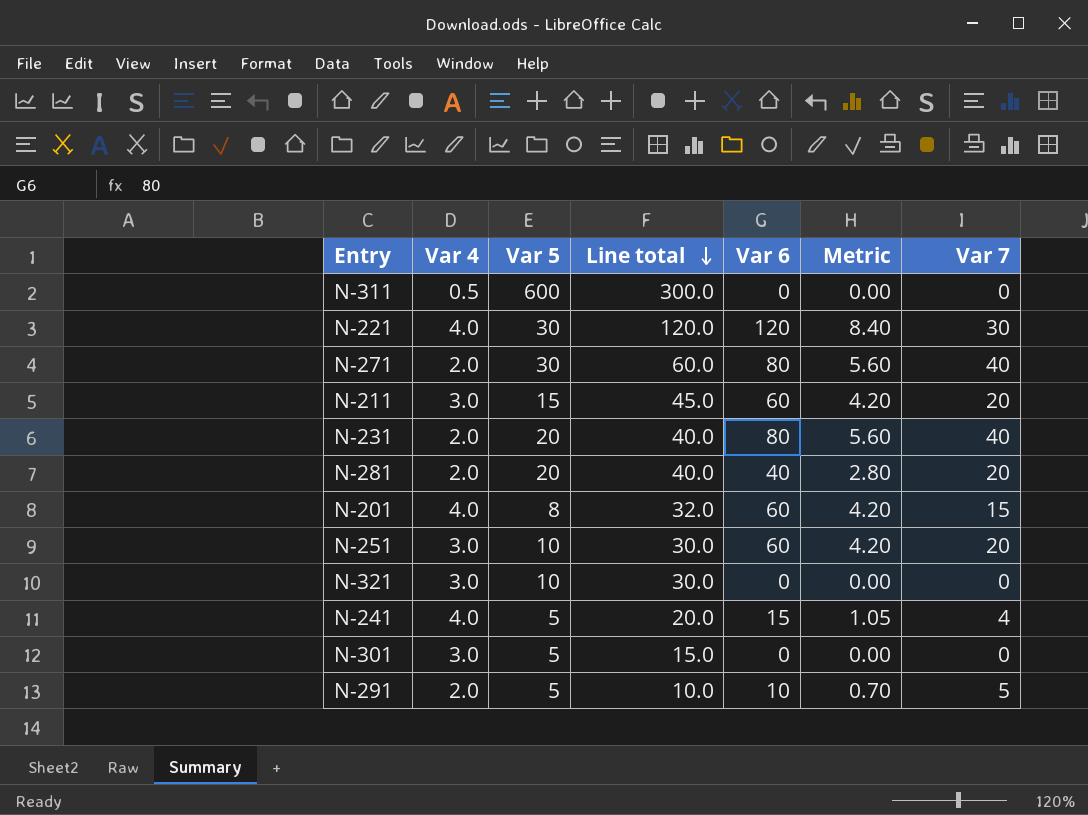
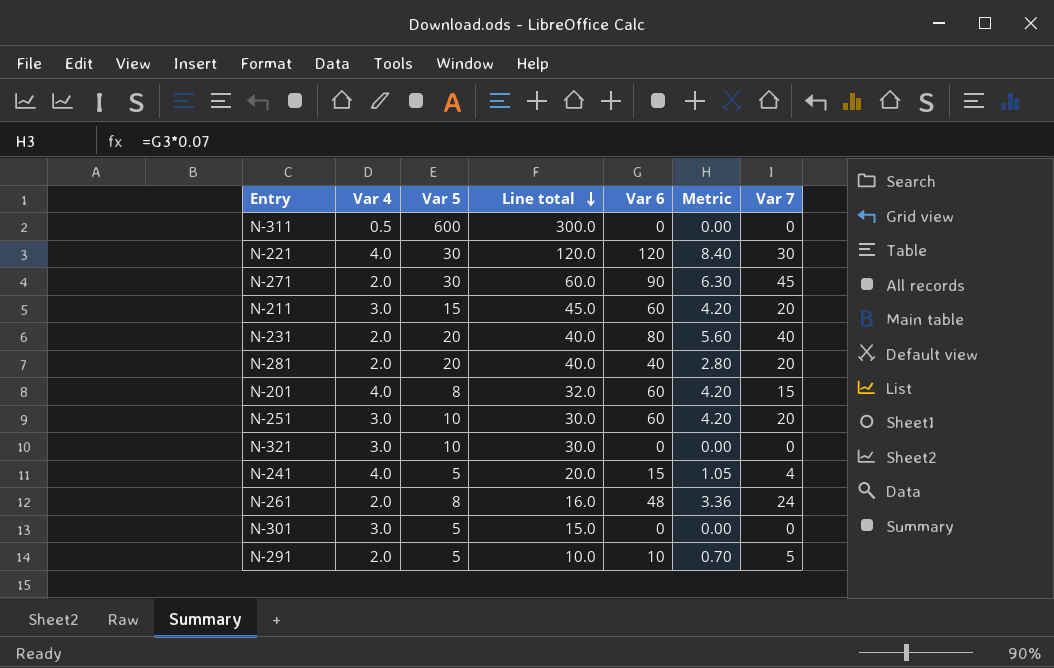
N-271 | Var 6: 80 -> 90
N-271 | Metric: 5.60 -> 6.30
N-271 | Var 7: 40 -> 45
row N-261: none -> 2.0 | 8 | 16.0 | 48 | 3.36 | 24

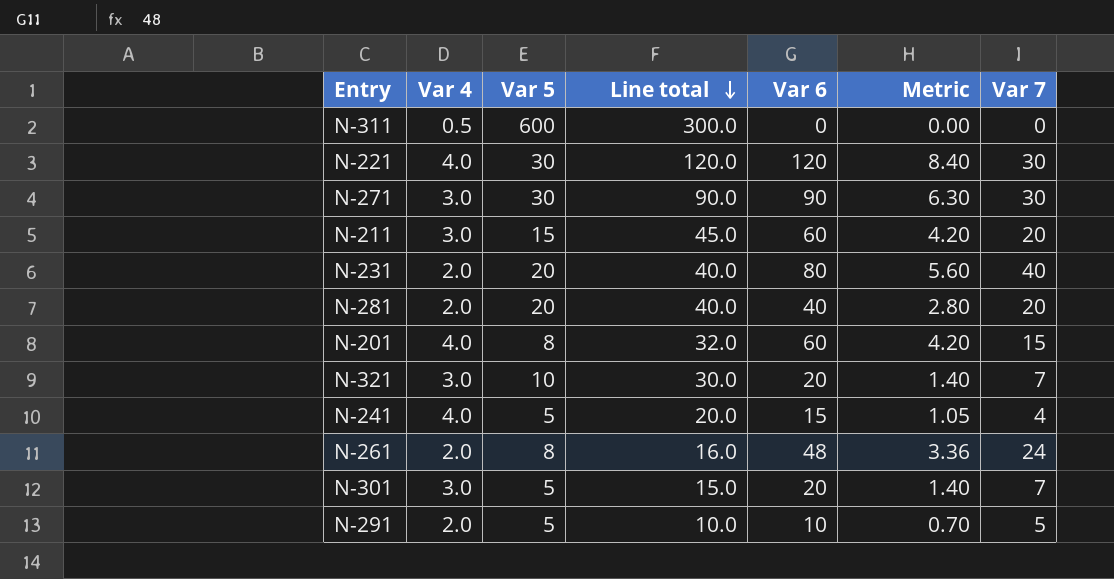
row N-251: 3.0 | 10 | 30.0 | 60 | 4.20 | 20 -> none
N-271 | Var 4: 2.0 -> 3.0
N-271 | Line total: 60.0 -> 90.0
N-271 | Var 7: 45 -> 30
N-321 | Var 6: 0 -> 20
N-321 | Metric: 0.00 -> 1.40
N-321 | Var 7: 0 -> 7
N-301 | Var 6: 0 -> 20
N-301 | Metric: 0.00 -> 1.40
N-301 | Var 7: 0 -> 7

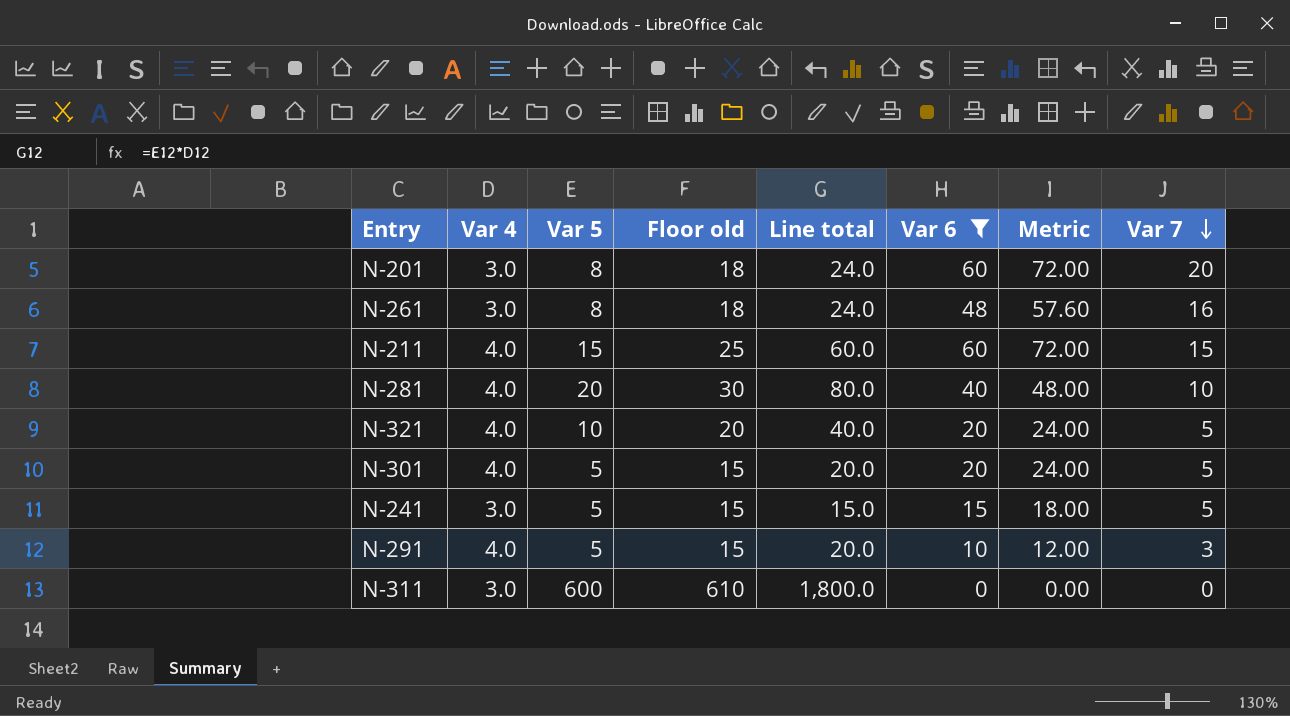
filter: none -> Var 6 <= 60
row order: Line total descending -> Var 7 descending
column Floor old | formula: none -> [Var 5] + 10
column Metric | formula: [Var 6] * 0.07 -> [Var 6] * 1.2
N-201 | Var 4: 4.0 -> 3.0
N-201 | Line total: 32.0 -> 24.0
N-201 | Var 7: 15 -> 20
N-261 | Var 4: 2.0 -> 3.0
N-261 | Line total: 16.0 -> 24.0
N-261 | Var 7: 24 -> 16
N-211 | Var 4: 3.0 -> 4.0
N-211 | Line total: 45.0 -> 60.0
N-211 | Var 7: 20 -> 15
N-281 | Var 4: 2.0 -> 4.0
N-281 | Line total: 40.0 -> 80.0
N-281 | Var 7: 20 -> 10
N-321 | Var 4: 3.0 -> 4.0
N-321 | Line total: 30.0 -> 40.0
N-321 | Var 7: 7 -> 5
N-301 | Var 4: 3.0 -> 4.0
N-301 | Line total: 15.0 -> 20.0
N-301 | Var 7: 7 -> 5
N-241 | Var 4: 4.0 -> 3.0
N-241 | Line total: 20.0 -> 15.0
N-241 | Var 7: 4 -> 5
N-291 | Var 4: 2.0 -> 4.0
N-291 | Line total: 10.0 -> 20.0
N-291 | Var 7: 5 -> 3
N-311 | Var 4: 0.5 -> 3.0
N-311 | Line total: 300.0 -> 1,800.0

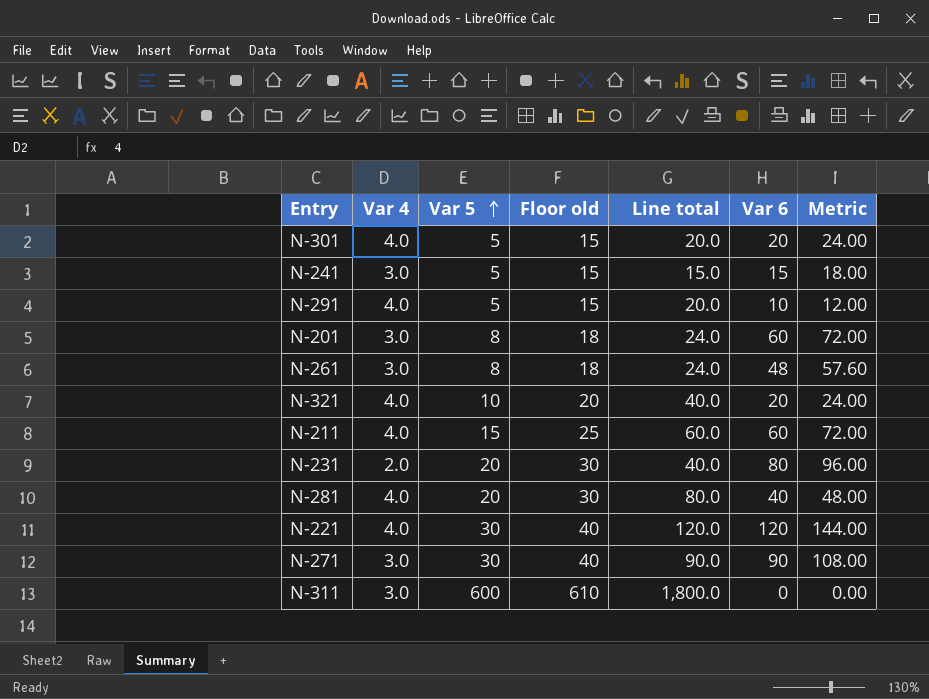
filter: Var 6 <= 60 -> none
row order: Var 7 descending -> Var 5 ascending
column Var 7 | formula: [Var 6] / [Var 4] -> none

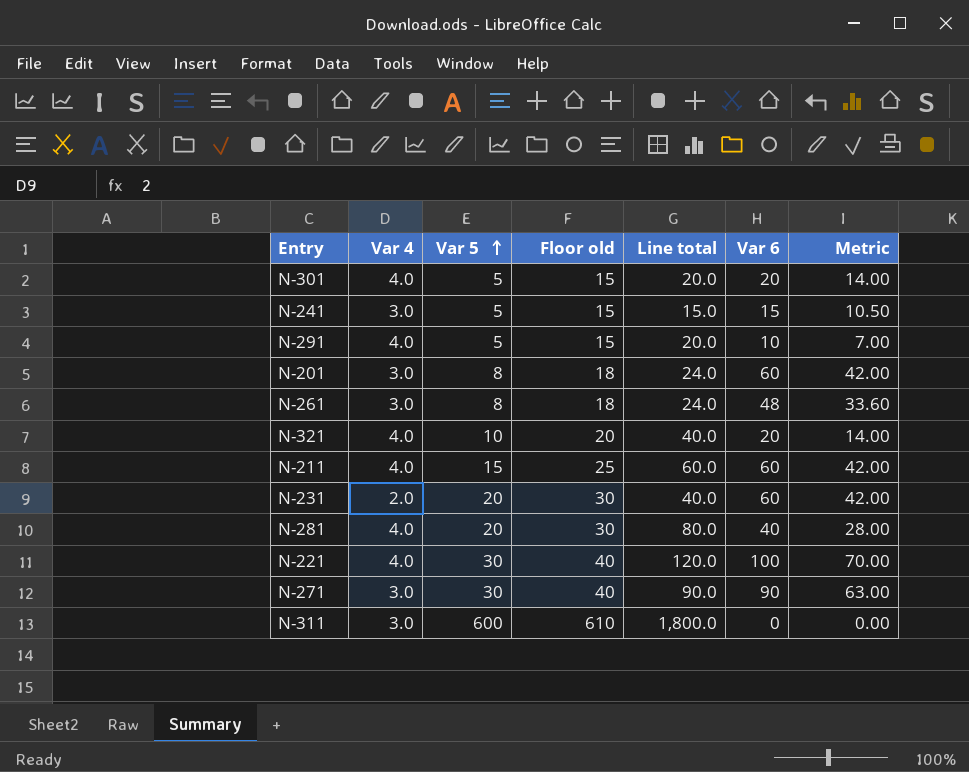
column Metric | formula: [Var 6] * 1.2 -> [Var 6] * 0.7
N-231 | Var 6: 80 -> 60
N-221 | Var 6: 120 -> 100

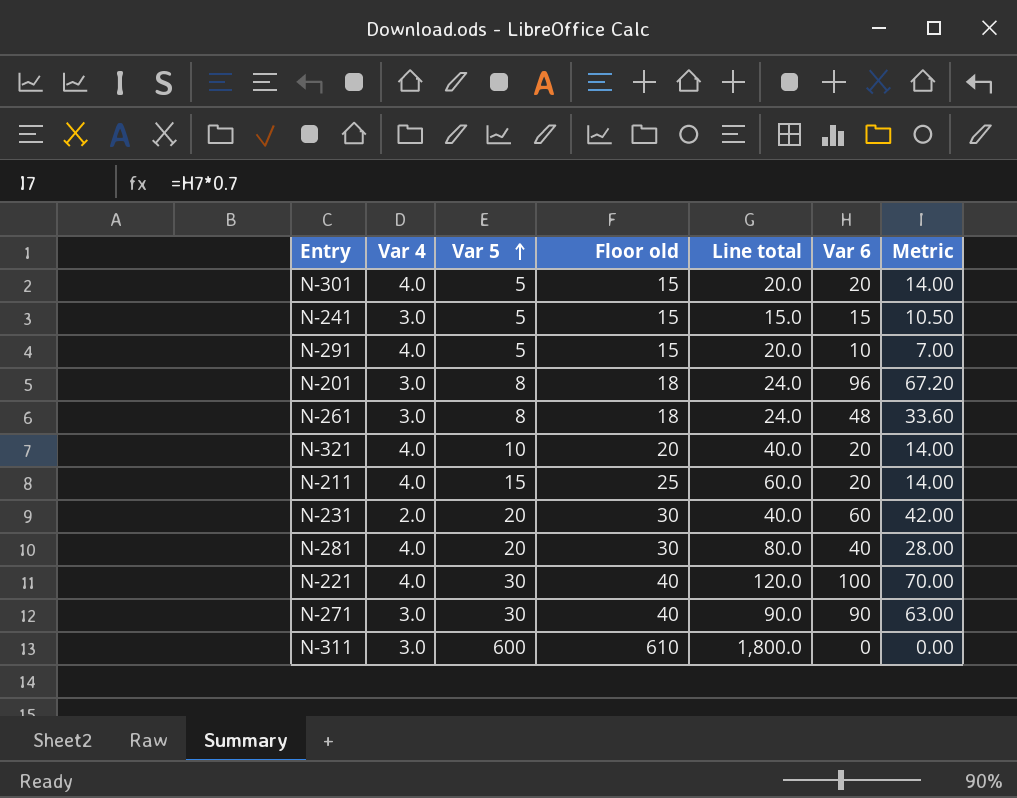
N-201 | Var 6: 60 -> 96
N-201 | Metric: 42.00 -> 67.20
N-211 | Var 6: 60 -> 20
N-211 | Metric: 42.00 -> 14.00

